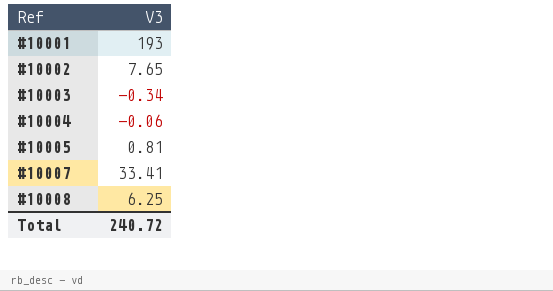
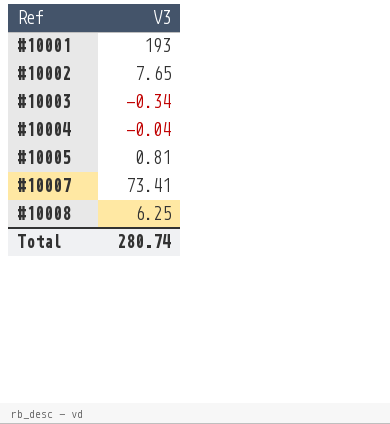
#10004 | V3: -0.06 -> -0.04
#10007 | V3: 33.41 -> 73.41
Total | V3: 240.72 -> 280.74

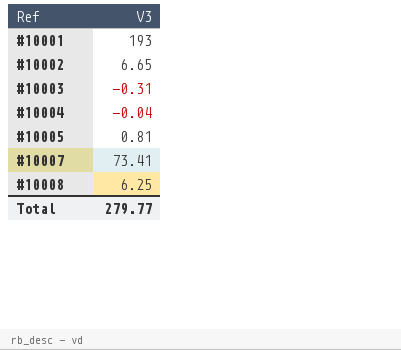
#10002 | V3: 7.65 -> 6.65
#10003 | V3: -0.34 -> -0.31
Total | V3: 280.74 -> 279.77

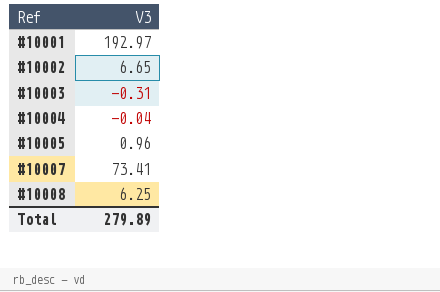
#10001 | V3: 193 -> 192.97
#10005 | V3: 0.81 -> 0.96
Total | V3: 279.77 -> 279.89

